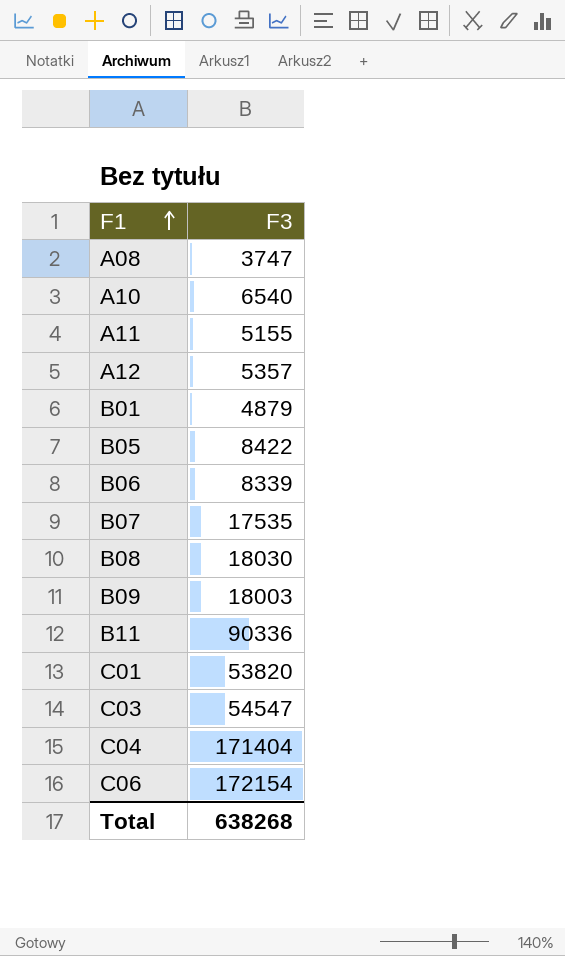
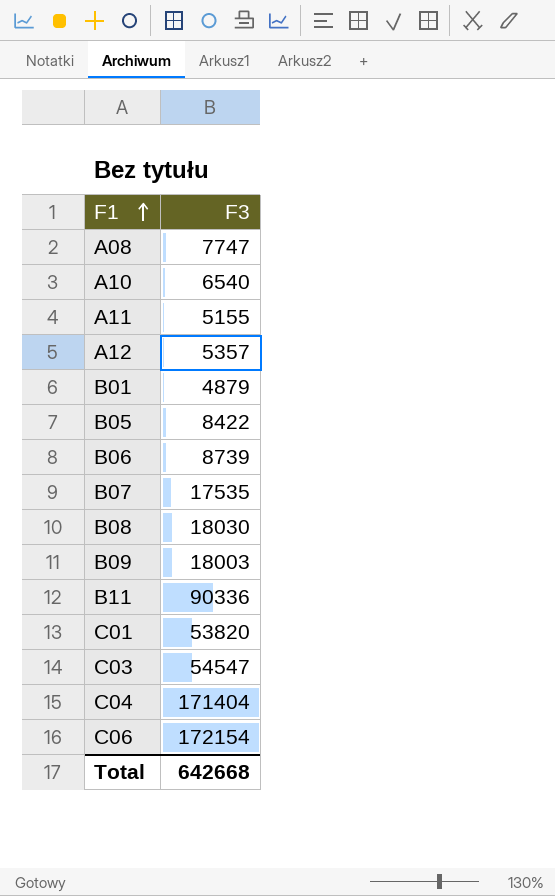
A08 | F3: 3747 -> 7747
B06 | F3: 8339 -> 8739
Total | F3: 638268 -> 642668

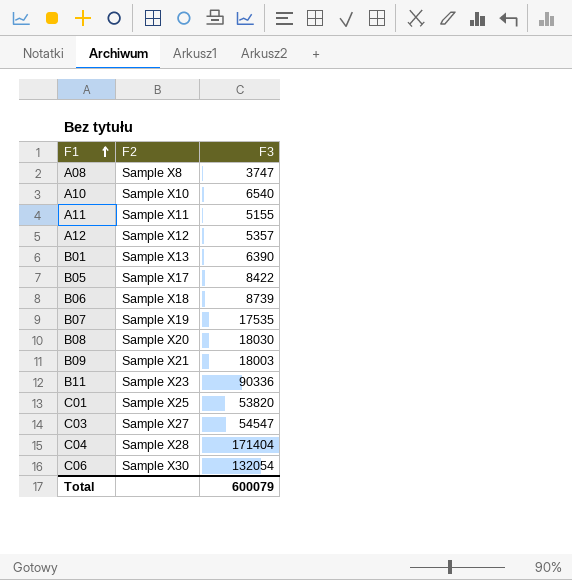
column F2 | position: none -> 2
A08 | F3: 7747 -> 3747
B01 | F3: 4879 -> 6390
C06 | F3: 172154 -> 132054
Total | F3: 642668 -> 600079

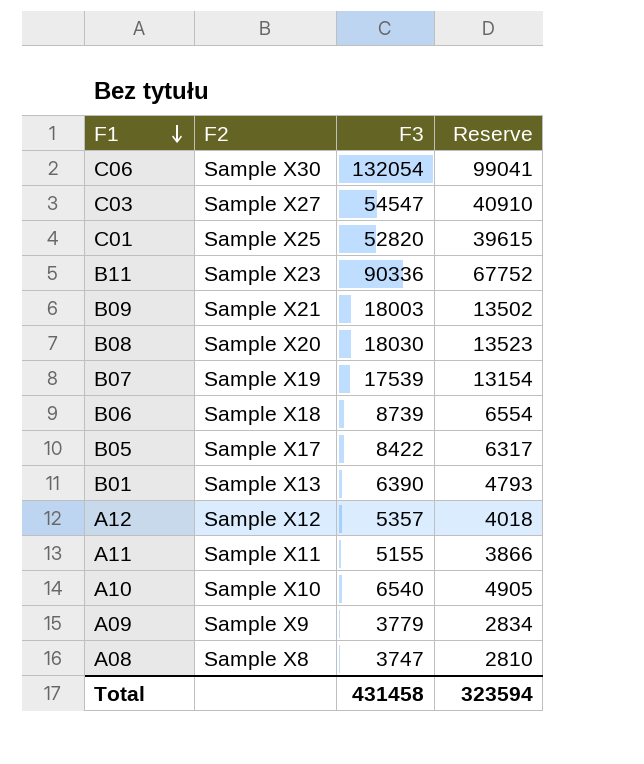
row order: F1 ascending -> F1 descending
column Reserve | formula: none -> [F3] * 0.75
row C04: Sample X28 | 171404 -> none
C01 | F3: 53820 -> 52820
B07 | F3: 17535 -> 17539
row A09: none -> Sample X9 | 3779 | 2834
Total | F3: 600079 -> 431458

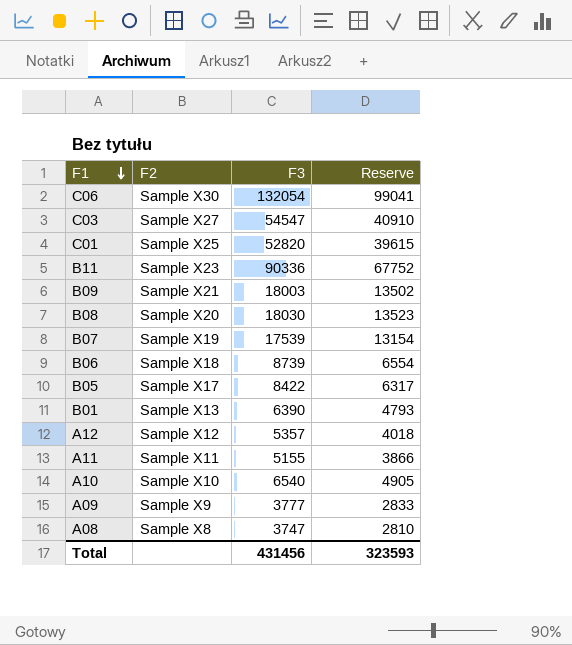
A09 | F3: 3779 -> 3777
A09 | Reserve: 2834 -> 2833
Total | F3: 431458 -> 431456
Total | Reserve: 323594 -> 323593

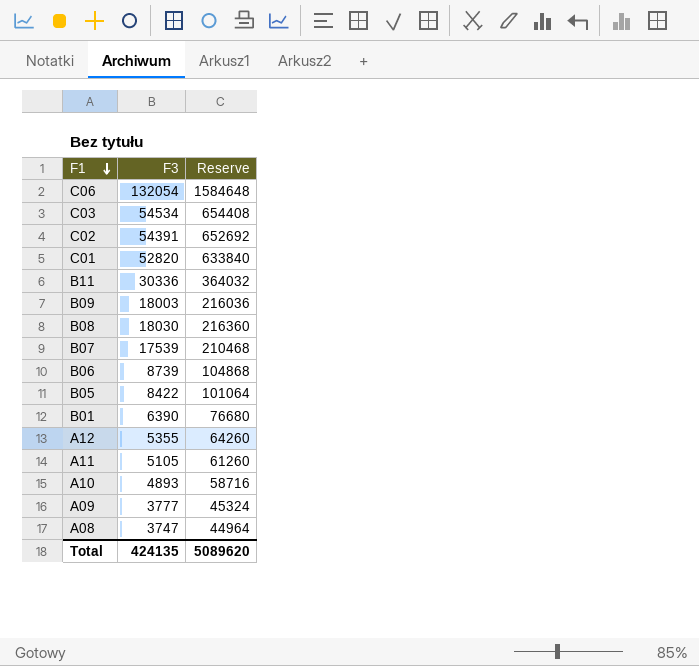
column F2 | position: 2 -> none
column Reserve | formula: [F3] * 0.75 -> [F3] * 12
C03 | F3: 54547 -> 54534
row C02: none -> 54391 | 652692
B11 | F3: 90336 -> 30336
A12 | F3: 5357 -> 5355
A11 | F3: 5155 -> 5105
A10 | F3: 6540 -> 4893
Total | F3: 431456 -> 424135
Total | Reserve: 323593 -> 5089620

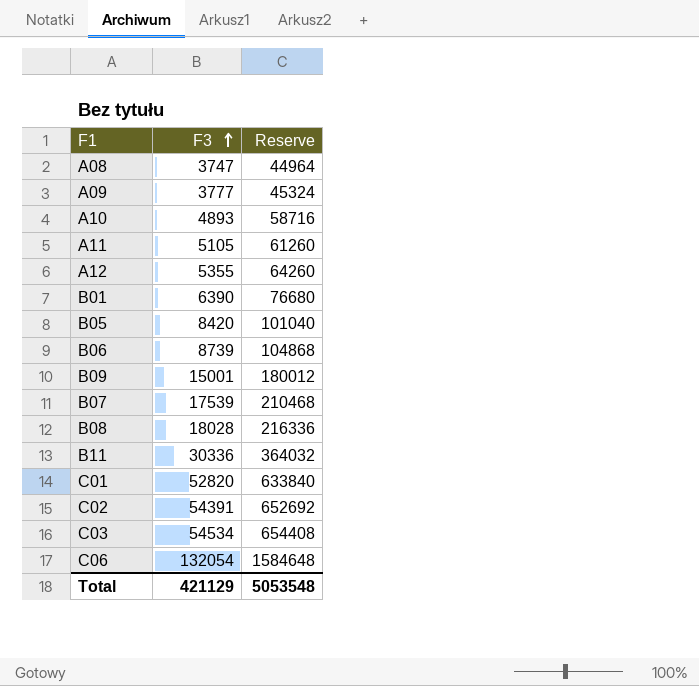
row order: F1 descending -> F3 ascending
B05 | F3: 8422 -> 8420
B05 | Reserve: 101064 -> 101040
B09 | F3: 18003 -> 15001
B09 | Reserve: 216036 -> 180012
B08 | F3: 18030 -> 18028
B08 | Reserve: 216360 -> 216336
Total | F3: 424135 -> 421129
Total | Reserve: 5089620 -> 5053548

